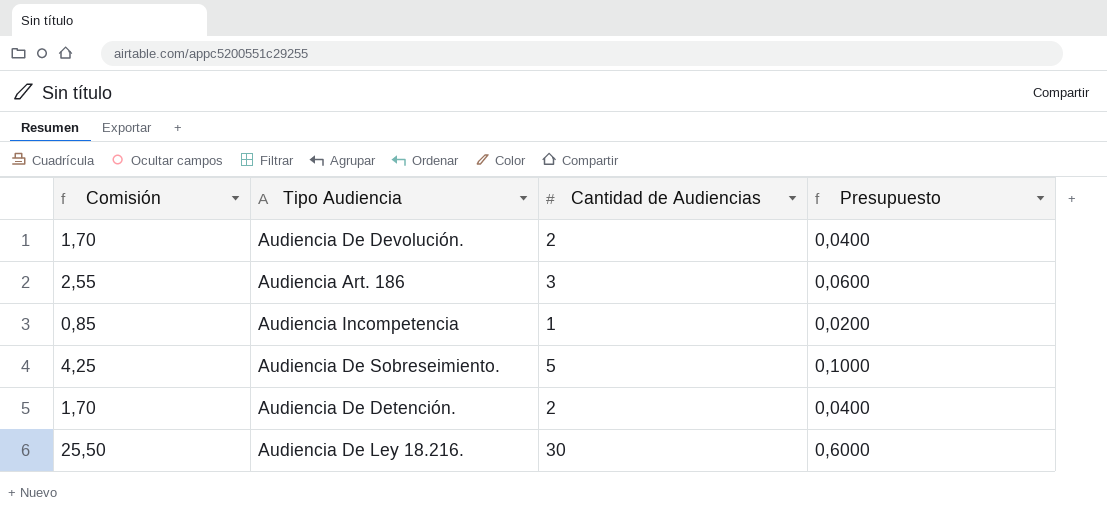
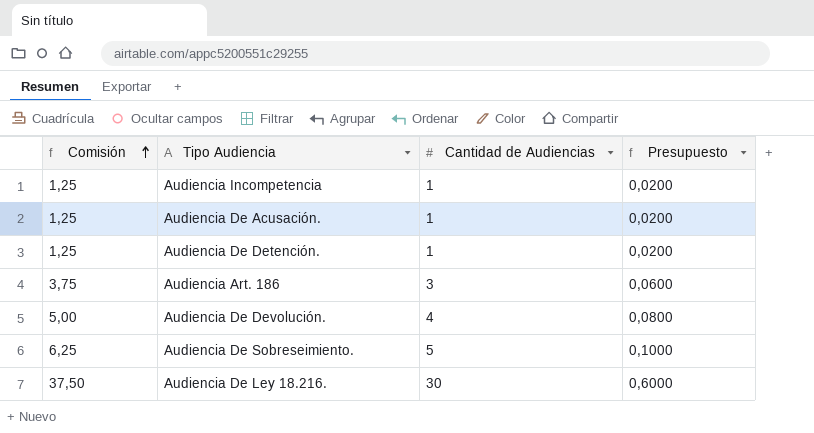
row order: none -> Comisión ascending
column Comisión | formula: [Cantidad de Audiencias] * 0,85 -> [Cantidad de Audiencias] * 1,25
row Audiencia De Acusación.: none -> 1,25 | 1 | 0,0200
Audiencia De Detención. | Cantidad de Audiencias: 2 -> 1
Audiencia De Detención. | Presupuesto: 0,0400 -> 0,0200
Audiencia De Devolución. | Cantidad de Audiencias: 2 -> 4
Audiencia De Devolución. | Presupuesto: 0,0400 -> 0,0800

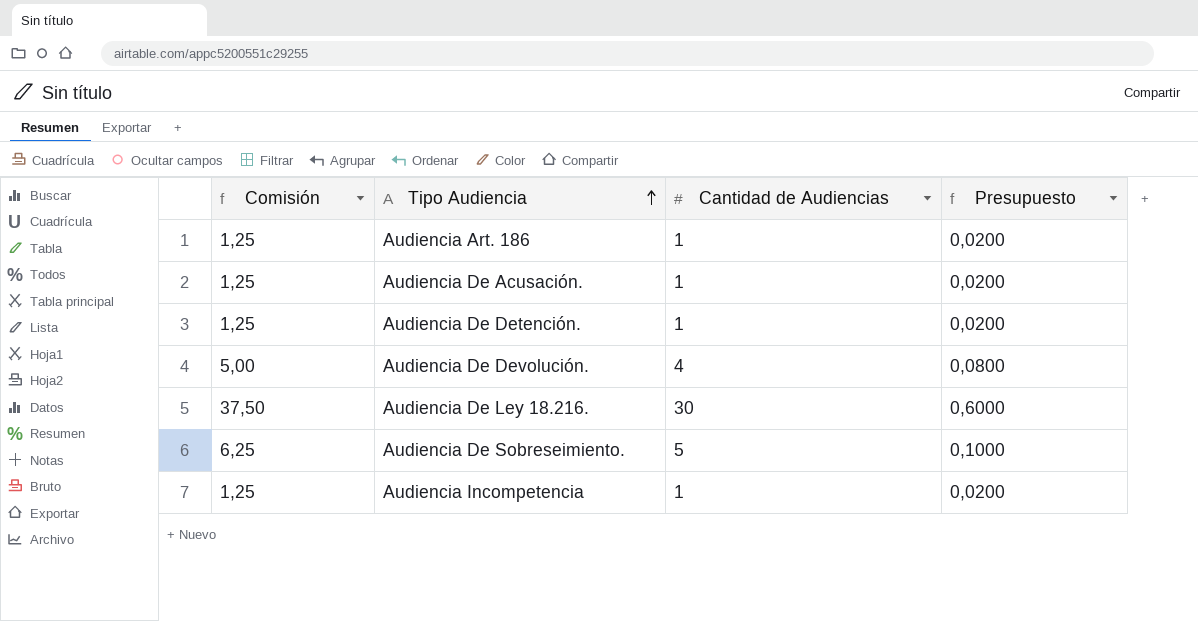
row order: Comisión ascending -> Tipo Audiencia ascending
Audiencia Art. 186 | Comisión: 3,75 -> 1,25
Audiencia Art. 186 | Cantidad de Audiencias: 3 -> 1
Audiencia Art. 186 | Presupuesto: 0,0600 -> 0,0200

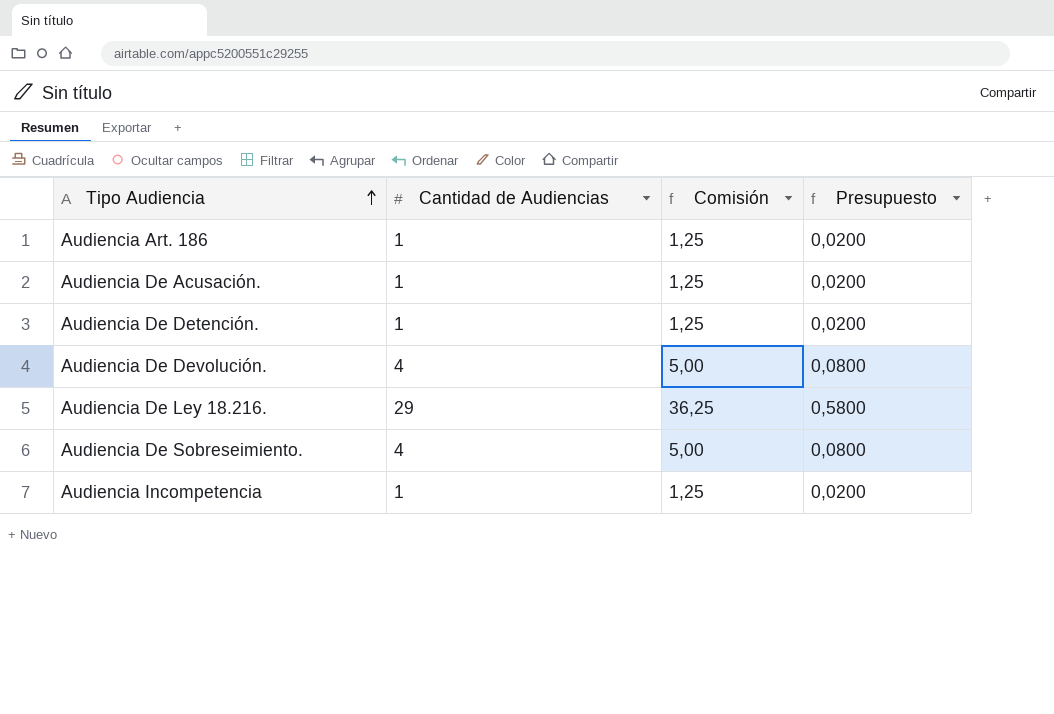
column Comisión | position: 1 -> 3
Audiencia De Ley 18.216. | Cantidad de Audiencias: 30 -> 29
Audiencia De Ley 18.216. | Comisión: 37,50 -> 36,25
Audiencia De Ley 18.216. | Presupuesto: 0,6000 -> 0,5800
Audiencia De Sobreseimiento. | Cantidad de Audiencias: 5 -> 4
Audiencia De Sobreseimiento. | Comisión: 6,25 -> 5,00
Audiencia De Sobreseimiento. | Presupuesto: 0,1000 -> 0,0800

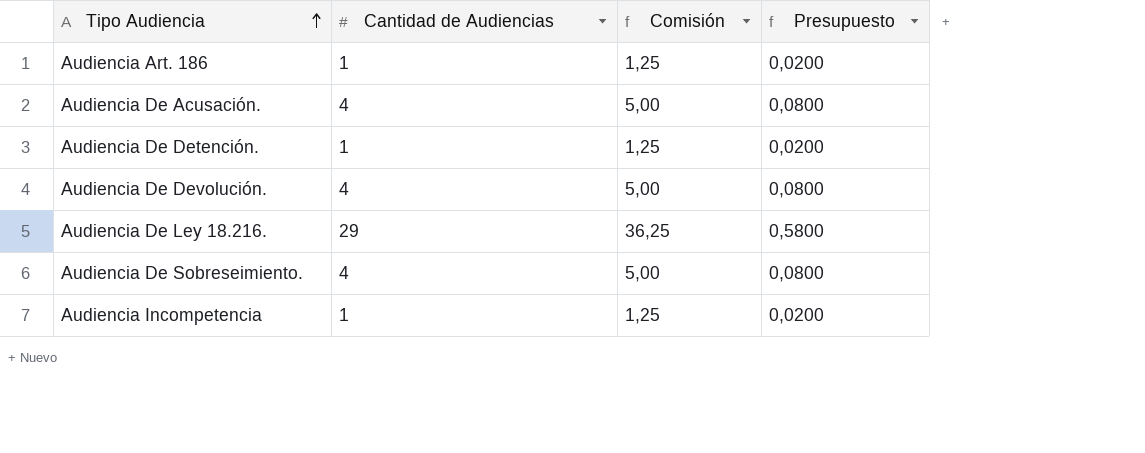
Audiencia De Acusación. | Cantidad de Audiencias: 1 -> 4
Audiencia De Acusación. | Comisión: 1,25 -> 5,00
Audiencia De Acusación. | Presupuesto: 0,0200 -> 0,0800

